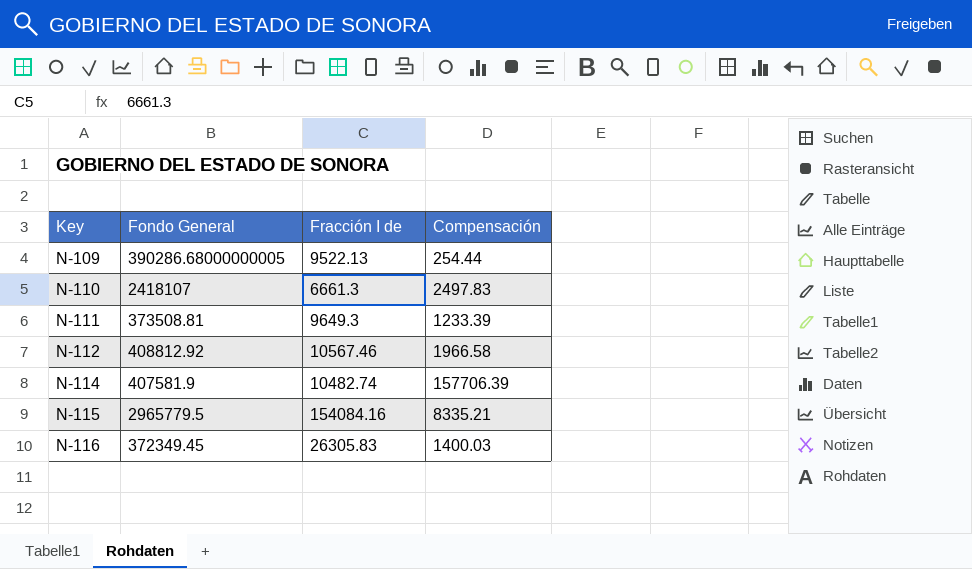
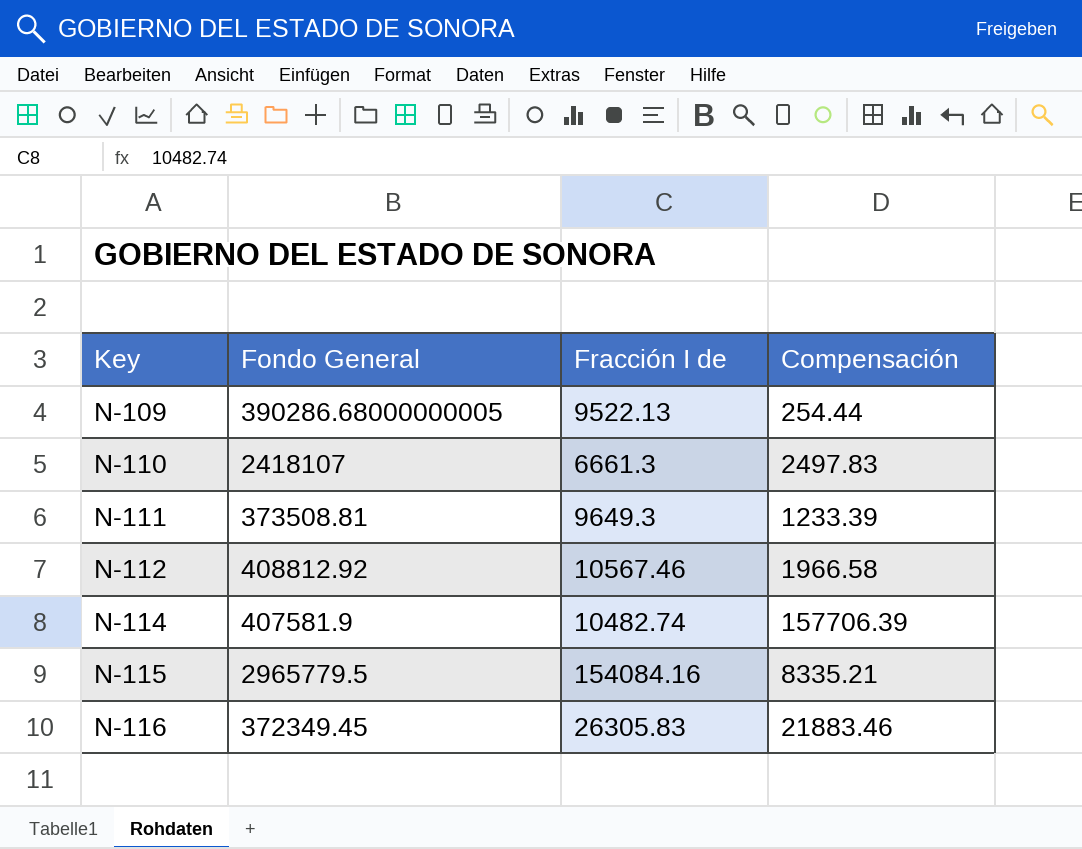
N-116 | Compensación: 1400.03 -> 21883.46

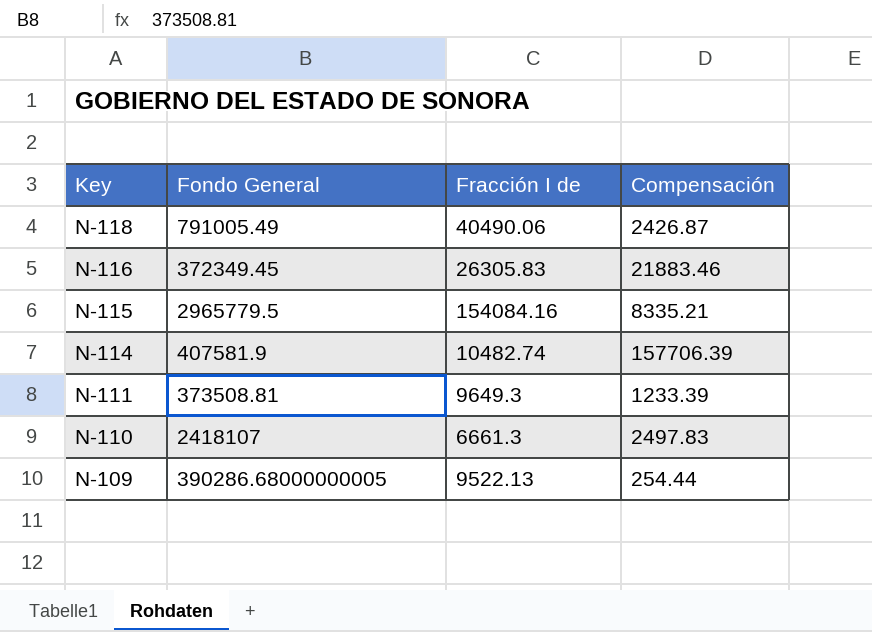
row order: Key ascending -> Key descending
row N-112: 408812.92 | 10567.46 | 1966.58 -> none
row N-118: none -> 791005.49 | 40490.06 | 2426.87

